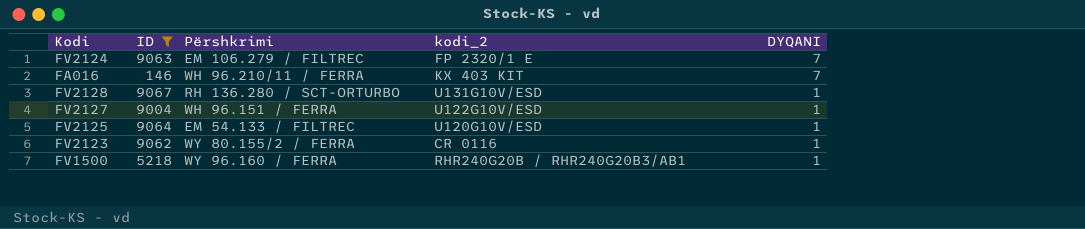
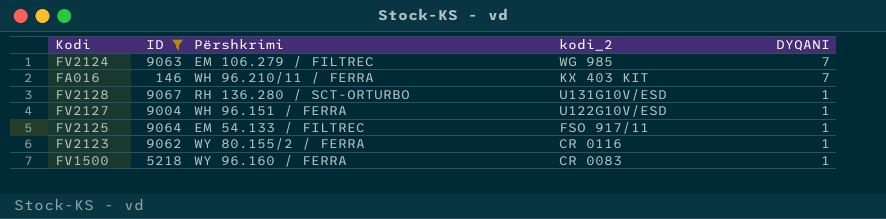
FV2124 | kodi_2: FP 2320/1 E -> WG 985
FV2125 | kodi_2: U120G10V/ESD -> FSO 917/11
FV1500 | kodi_2: RHR240G20B / RHR240G20B3/AB1 -> CR 0083

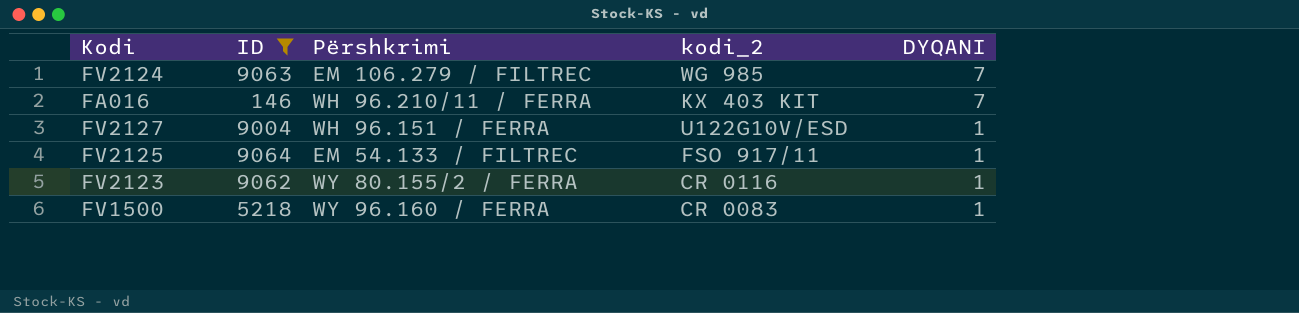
row FV2128: 9067 | RH 136.280 / SCT-ORTURBO | U131G10V/ESD | 1 -> none

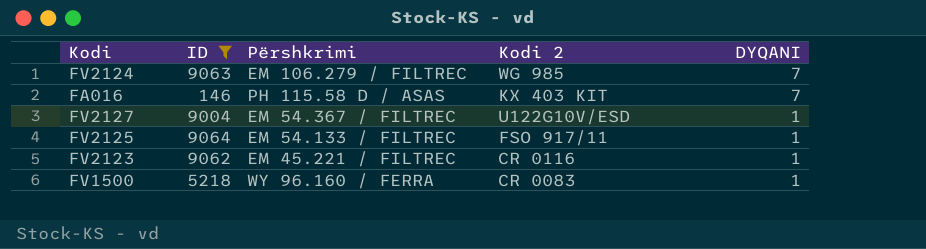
column name: kodi_2 -> Kodi 2
FA016 | Përshkrimi: WH 96.210/11 / FERRA -> PH 115.58 D / ASAS
FV2127 | Përshkrimi: WH 96.151 / FERRA -> EM 54.367 / FILTREC
FV2123 | Përshkrimi: WY 80.155/2 / FERRA -> EM 45.221 / FILTREC

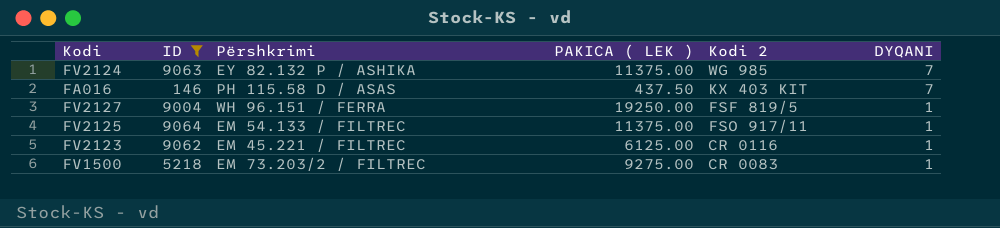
column PAKICA ( LEK ) | position: none -> 4
FV2124 | Përshkrimi: EM 106.279 / FILTREC -> EY 82.132 P / ASHIKA
FV2127 | Përshkrimi: EM 54.367 / FILTREC -> WH 96.151 / FERRA
FV2127 | Kodi 2: U122G10V/ESD -> FSF 819/5
FV1500 | Përshkrimi: WY 96.160 / FERRA -> EM 73.203/2 / FILTREC

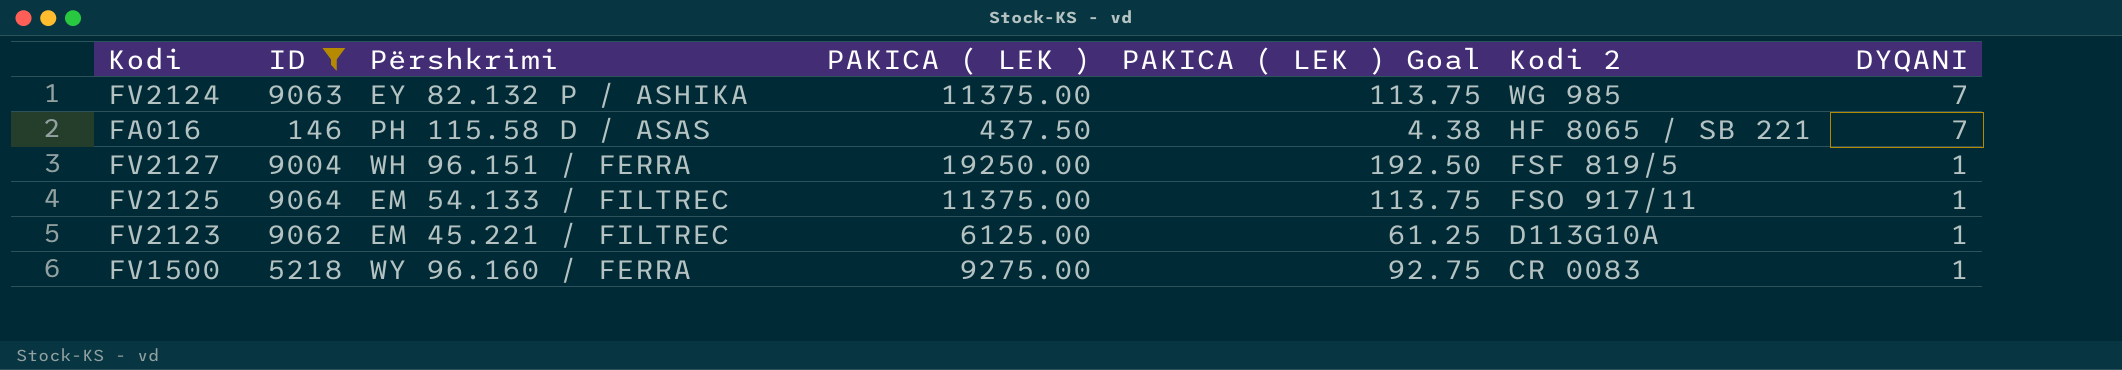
column PAKICA ( LEK ) Goal | formula: none -> [PAKICA ( LEK )] * 0.01
FA016 | Kodi 2: KX 403 KIT -> HF 8065 / SB 221
FV2123 | Kodi 2: CR 0116 -> D113G10A
FV1500 | Përshkrimi: EM 73.203/2 / FILTREC -> WY 96.160 / FERRA

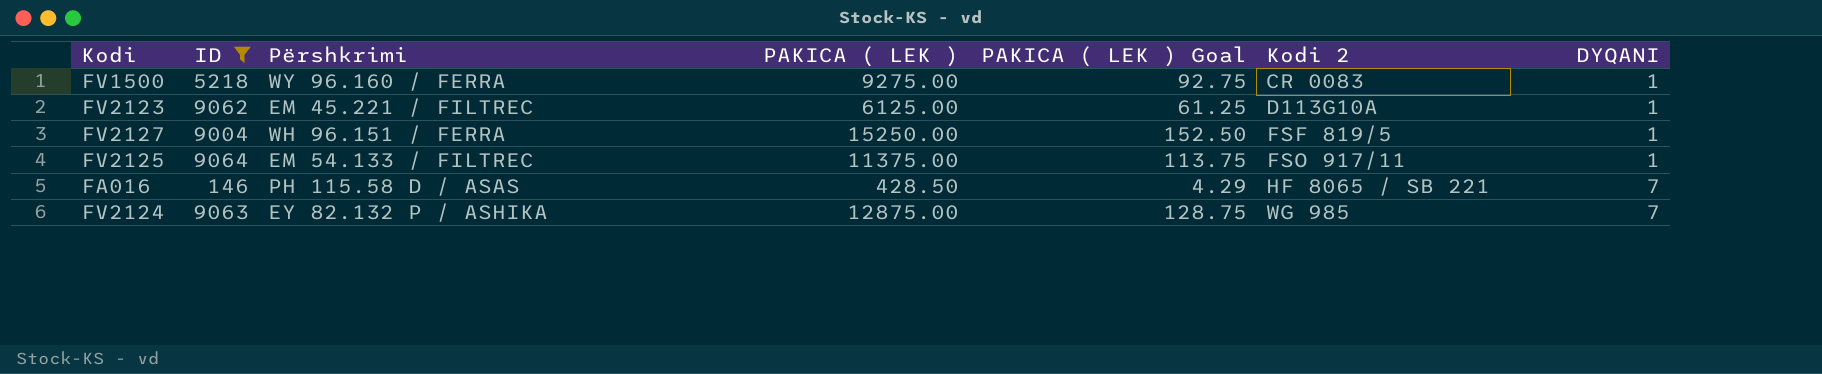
row order: DYQANI descending -> Kodi 2 ascending
FV2127 | PAKICA ( LEK ): 19250.00 -> 15250.00
FV2127 | PAKICA ( LEK ) Goal: 192.50 -> 152.50
FA016 | PAKICA ( LEK ): 437.50 -> 428.50
FA016 | PAKICA ( LEK ) Goal: 4.38 -> 4.29
FV2124 | PAKICA ( LEK ): 11375.00 -> 12875.00
FV2124 | PAKICA ( LEK ) Goal: 113.75 -> 128.75

